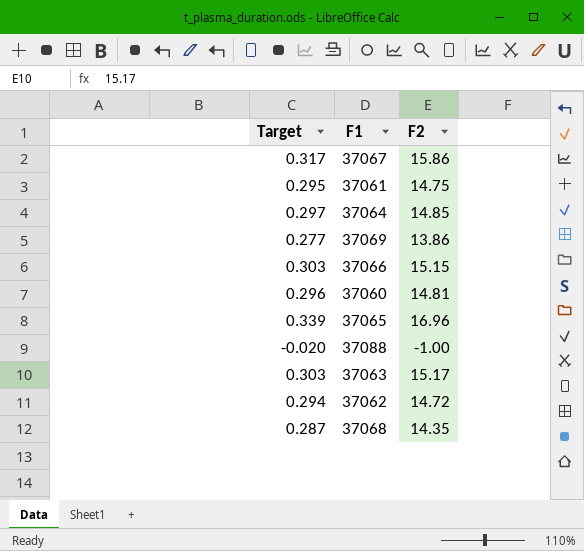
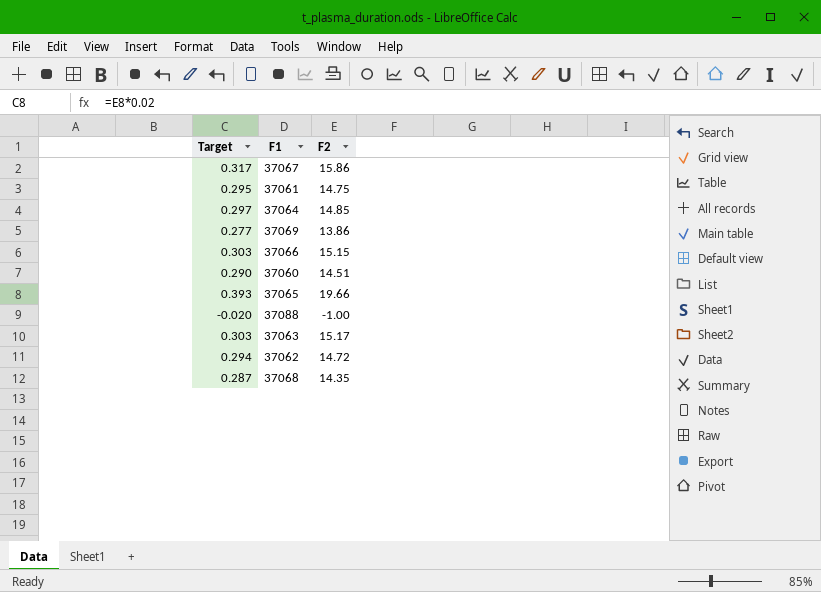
37060 | Target: 0.296 -> 0.290
37060 | F2: 14.81 -> 14.51
37065 | Target: 0.339 -> 0.393
37065 | F2: 16.96 -> 19.66

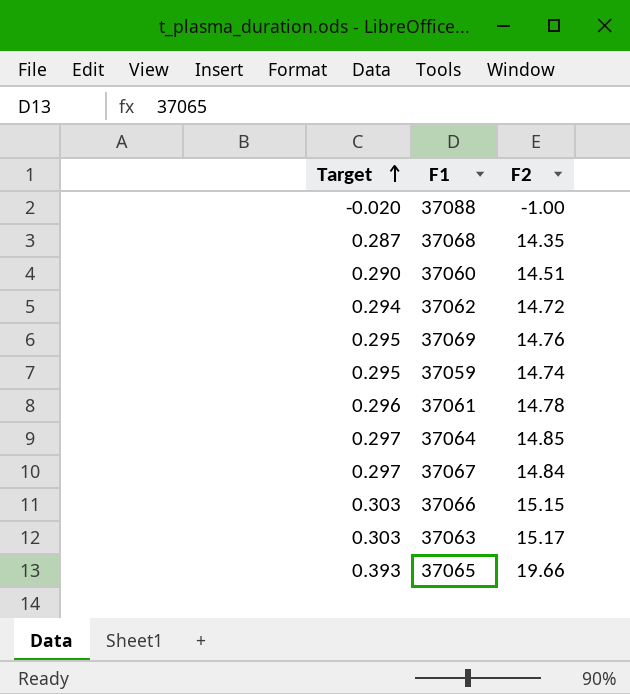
row order: none -> Target ascending
37069 | Target: 0.277 -> 0.295
37069 | F2: 13.86 -> 14.76
row 37059: none -> 0.295 | 14.74
37061 | Target: 0.295 -> 0.296
37061 | F2: 14.75 -> 14.78
37067 | Target: 0.317 -> 0.297
37067 | F2: 15.86 -> 14.84

